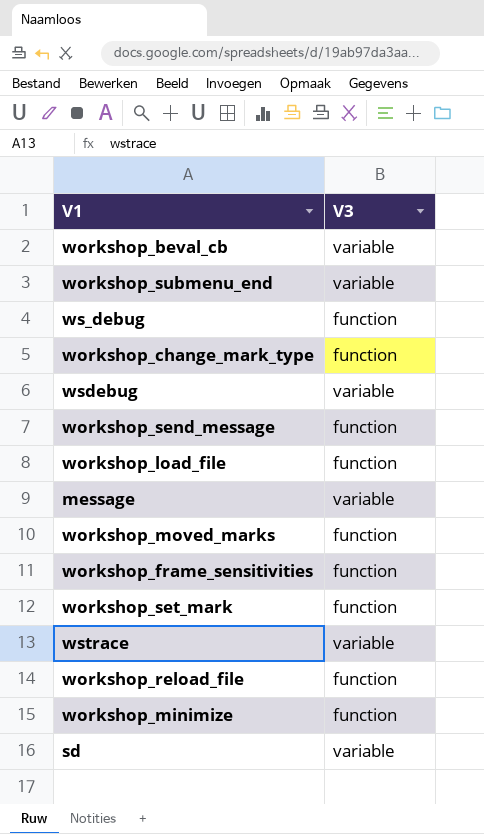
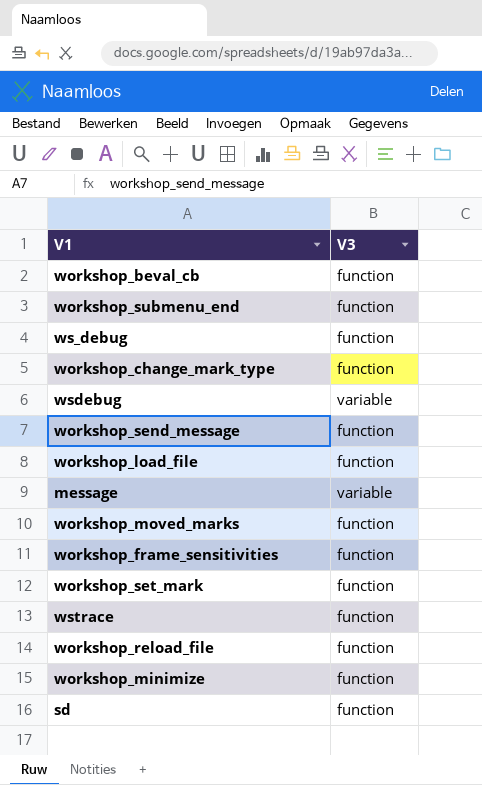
workshop_beval_cb | V3: variable -> function
workshop_submenu_end | V3: variable -> function
wstrace | V3: variable -> function
sd | V3: variable -> function

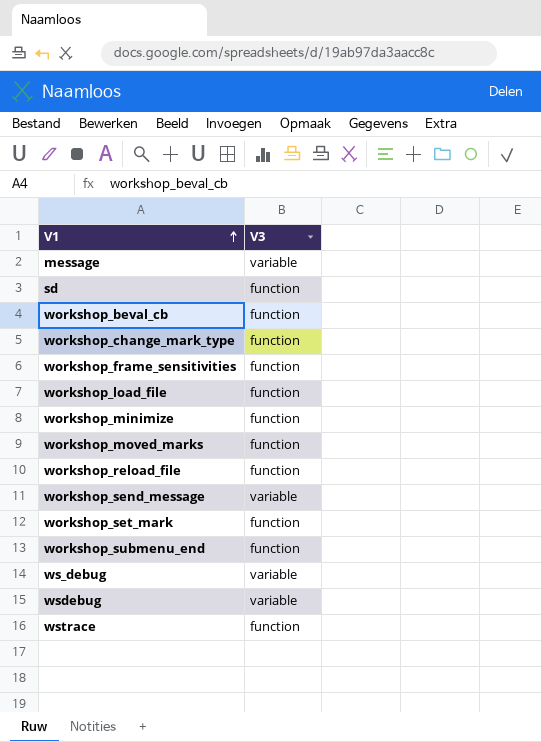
row order: none -> V1 ascending
workshop_send_message | V3: function -> variable
ws_debug | V3: function -> variable

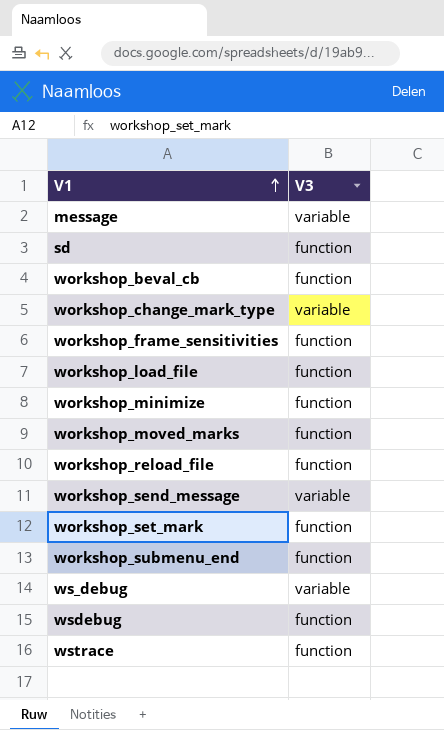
workshop_change_mark_type | V3: function -> variable
wsdebug | V3: variable -> function

